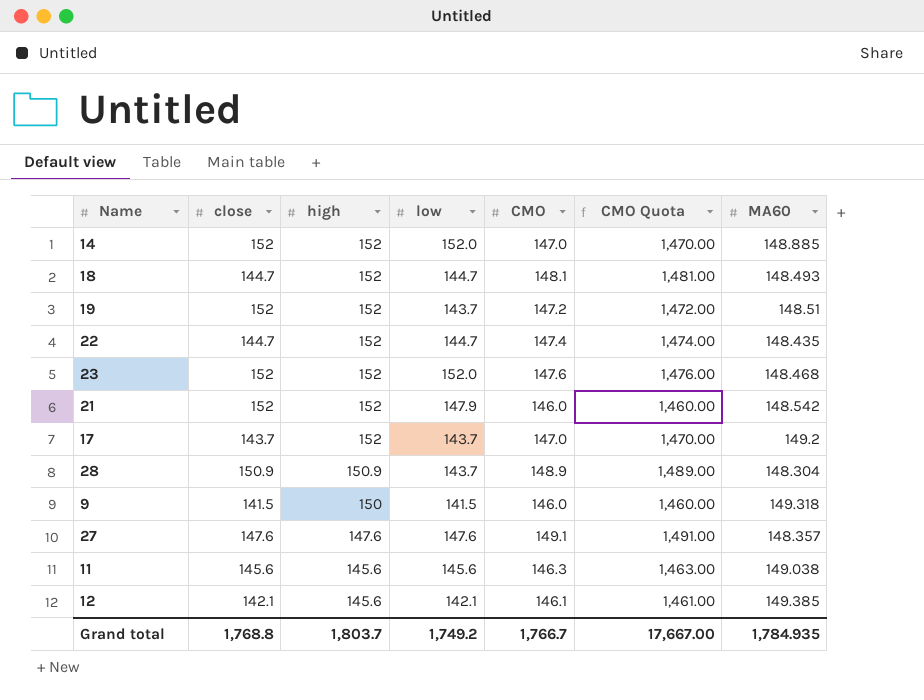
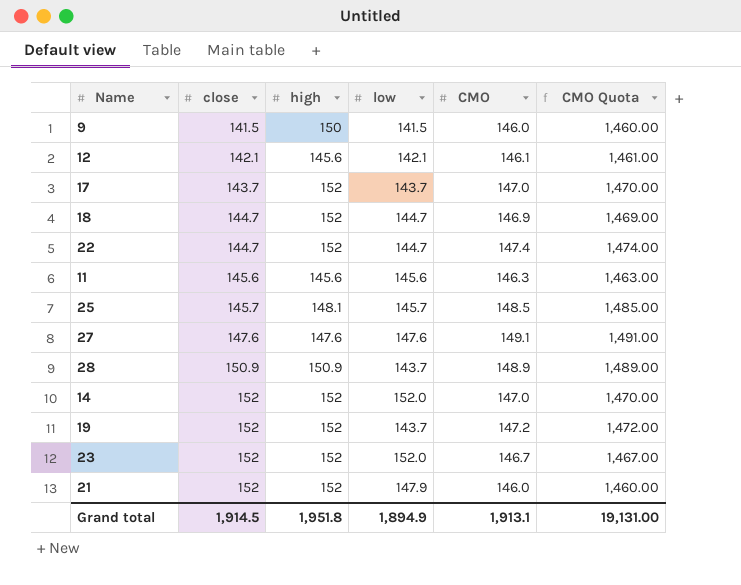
row order: high descending -> close ascending
column MA60 | position: 7 -> none
18 | CMO: 148.1 -> 146.9
18 | CMO Quota: 1,481.00 -> 1,469.00
row 25: none -> 145.7 | 148.1 | 145.7 | 148.5 | 1,485.00
23 | CMO: 147.6 -> 146.7
23 | CMO Quota: 1,476.00 -> 1,467.00
Grand total | close: 1,768.8 -> 1,914.5
Grand total | high: 1,803.7 -> 1,951.8
Grand total | low: 1,749.2 -> 1,894.9
Grand total | CMO: 1,766.7 -> 1,913.1
Grand total | CMO Quota: 17,667.00 -> 19,131.00

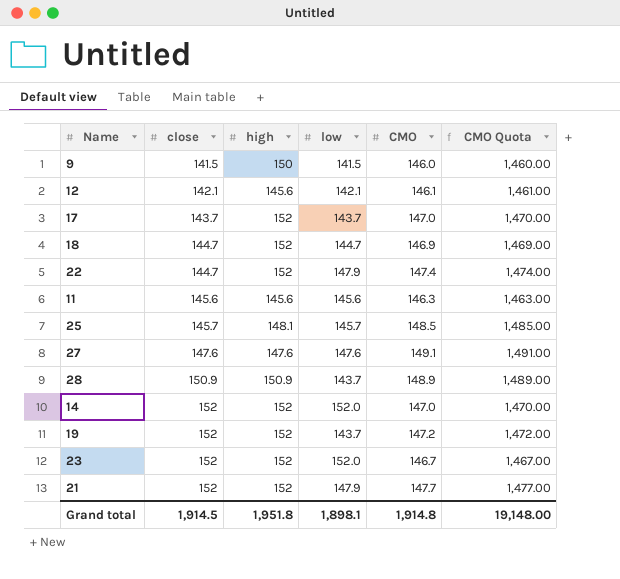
22 | low: 144.7 -> 147.9
21 | CMO: 146.0 -> 147.7
21 | CMO Quota: 1,460.00 -> 1,477.00
Grand total | low: 1,894.9 -> 1,898.1
Grand total | CMO: 1,913.1 -> 1,914.8
Grand total | CMO Quota: 19,131.00 -> 19,148.00

